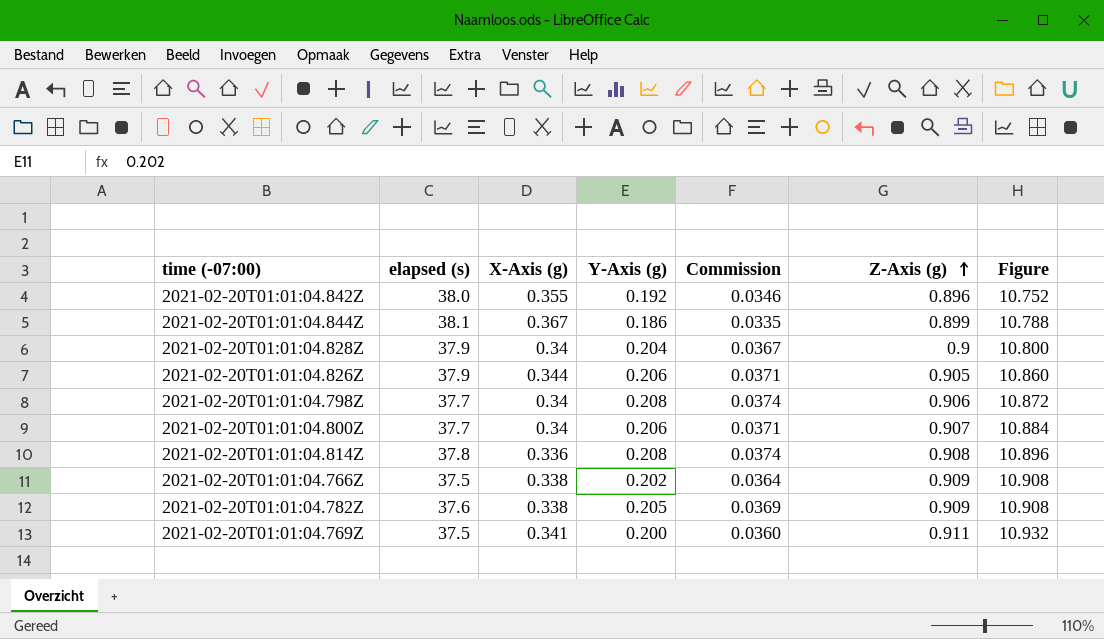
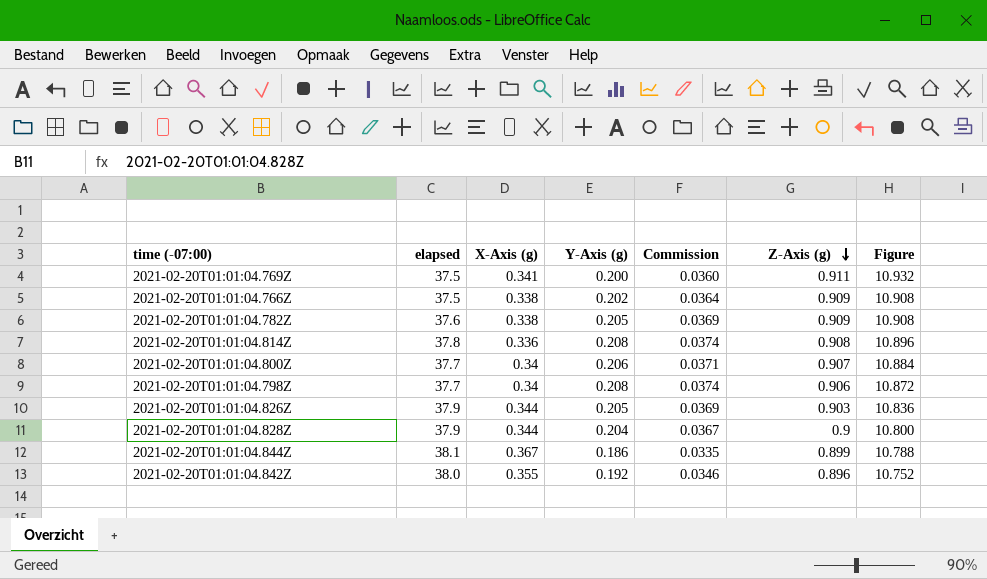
row order: Z-Axis (g) ascending -> Z-Axis (g) descending
column name: elapsed (s) -> elapsed
2021-02-20T01:01:04.826Z | Y-Axis (g): 0.206 -> 0.205
2021-02-20T01:01:04.826Z | Commission: 0.0371 -> 0.0369
2021-02-20T01:01:04.826Z | Z-Axis (g): 0.905 -> 0.903
2021-02-20T01:01:04.826Z | Figure: 10.860 -> 10.836
2021-02-20T01:01:04.828Z | X-Axis (g): 0.34 -> 0.344

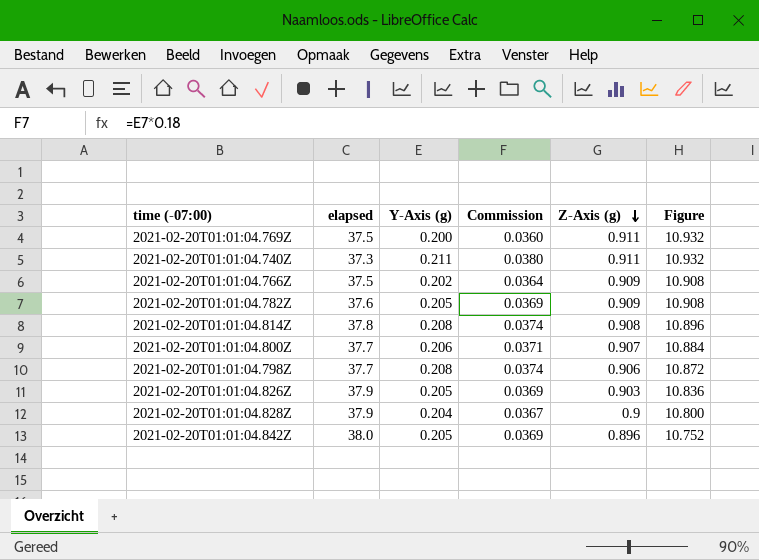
column X-Axis (g) | position: 3 -> none
row 2021-02-20T01:01:04.844Z: 38.1 | 0.367 | 0.186 | 0.0335 | 0.899 | 10.788 -> none
row 2021-02-20T01:01:04.740Z: none -> 37.3 | 0.211 | 0.0380 | 0.911 | 10.932
2021-02-20T01:01:04.842Z | Y-Axis (g): 0.192 -> 0.205
2021-02-20T01:01:04.842Z | Commission: 0.0346 -> 0.0369

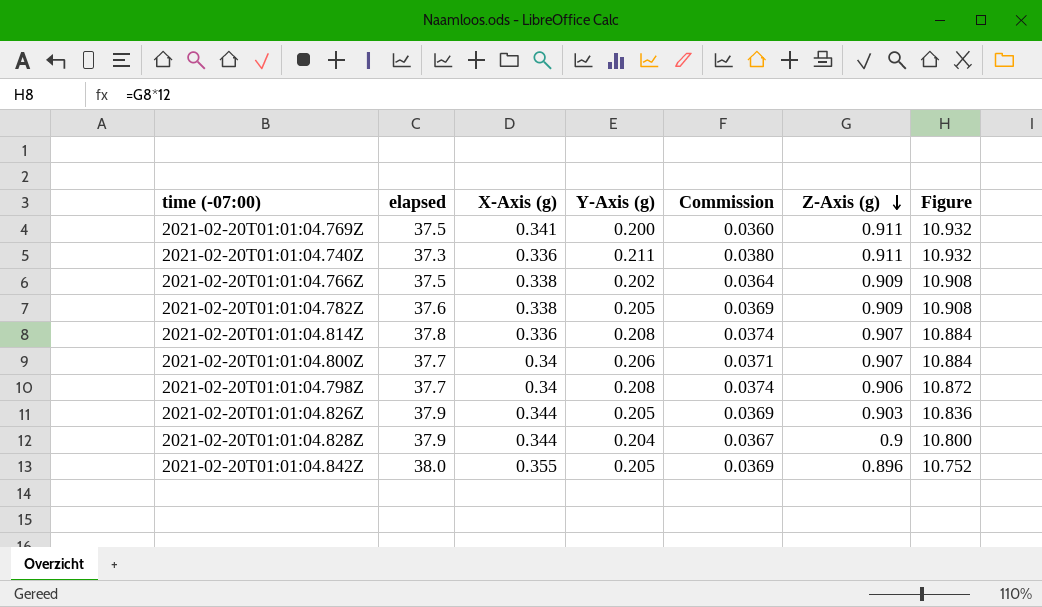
column X-Axis (g) | position: none -> 3
2021-02-20T01:01:04.814Z | Z-Axis (g): 0.908 -> 0.907
2021-02-20T01:01:04.814Z | Figure: 10.896 -> 10.884

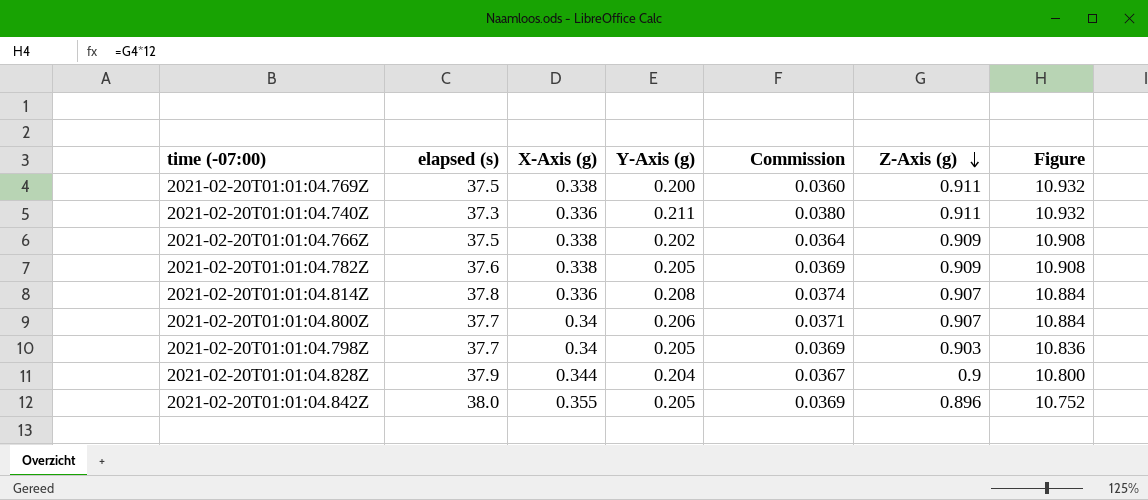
column name: elapsed -> elapsed (s)
row 2021-02-20T01:01:04.826Z: 37.9 | 0.344 | 0.205 | 0.0369 | 0.903 | 10.836 -> none
2021-02-20T01:01:04.769Z | X-Axis (g): 0.341 -> 0.338
2021-02-20T01:01:04.798Z | Y-Axis (g): 0.208 -> 0.205
2021-02-20T01:01:04.798Z | Commission: 0.0374 -> 0.0369
2021-02-20T01:01:04.798Z | Z-Axis (g): 0.906 -> 0.903
2021-02-20T01:01:04.798Z | Figure: 10.872 -> 10.836

